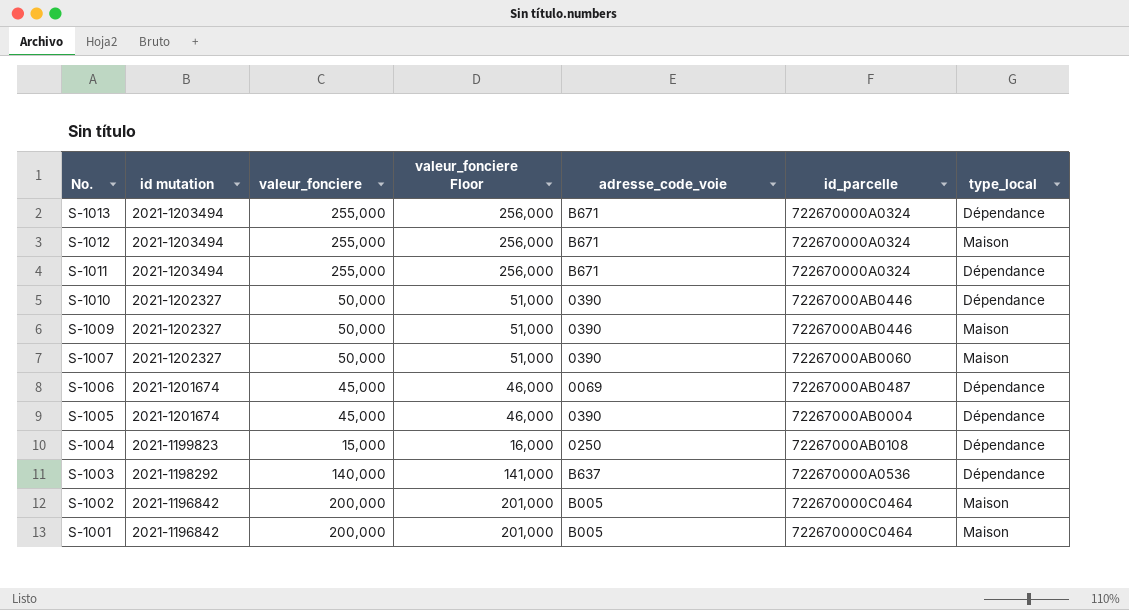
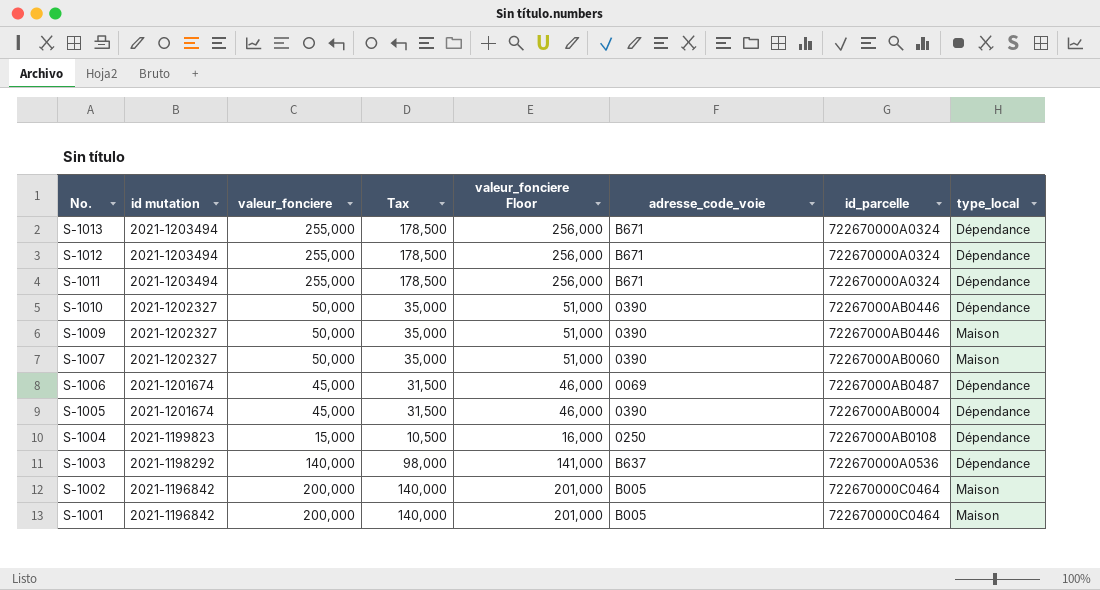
column Tax | formula: none -> [valeur_fonciere] * 0.7
S-1012 | type_local: Maison -> Dépendance

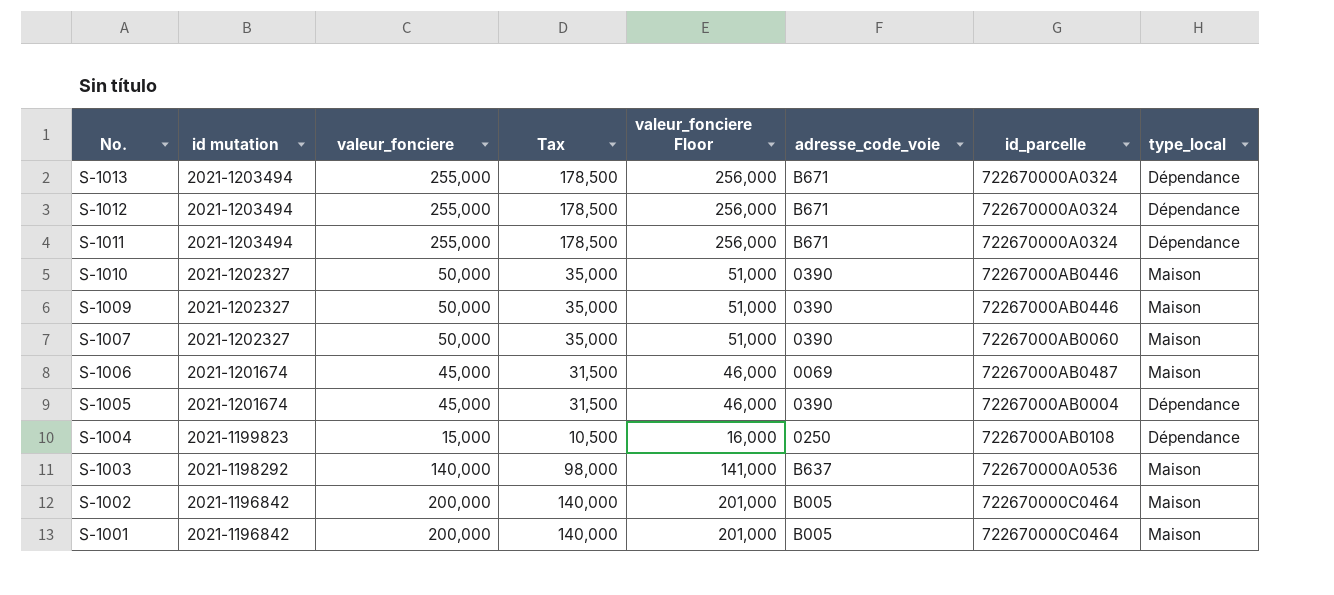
S-1010 | type_local: Dépendance -> Maison
S-1006 | type_local: Dépendance -> Maison
S-1003 | type_local: Dépendance -> Maison

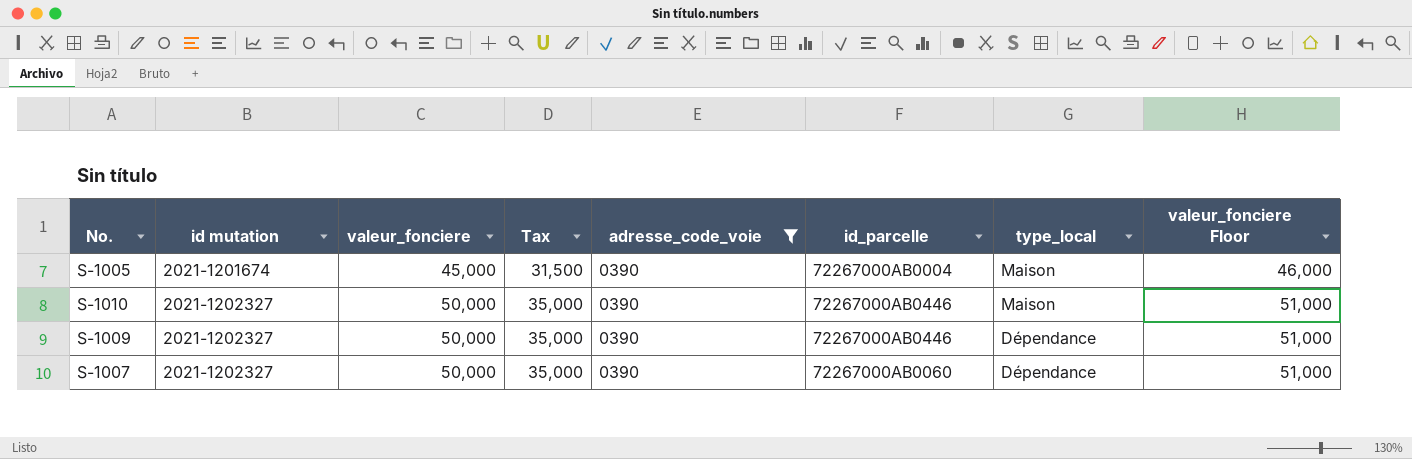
filter: none -> adresse_code_voie = 0390
row order: No. descending -> id mutation ascending
column valeur_fonciere Floor | position: 5 -> 8
S-1005 | type_local: Dépendance -> Maison
S-1009 | type_local: Maison -> Dépendance
S-1007 | type_local: Maison -> Dépendance

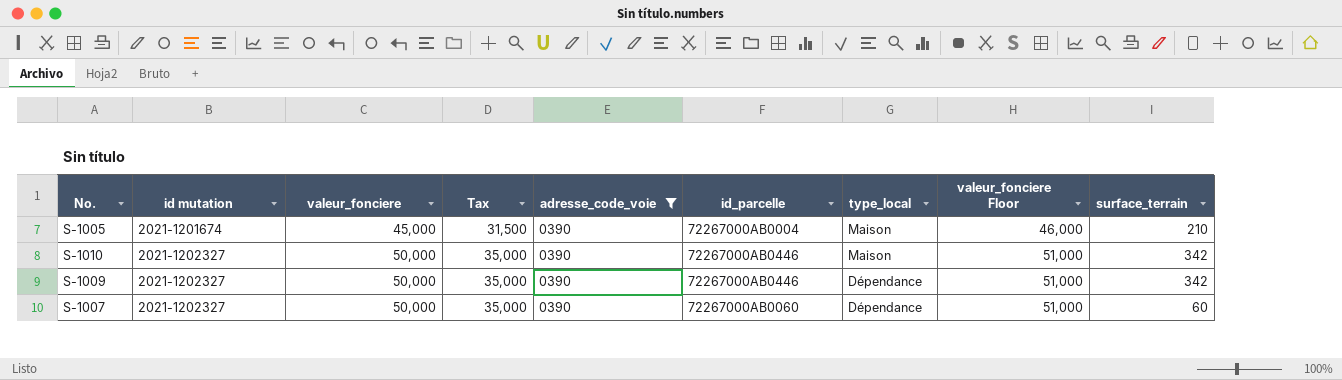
column surface_terrain | position: none -> 9

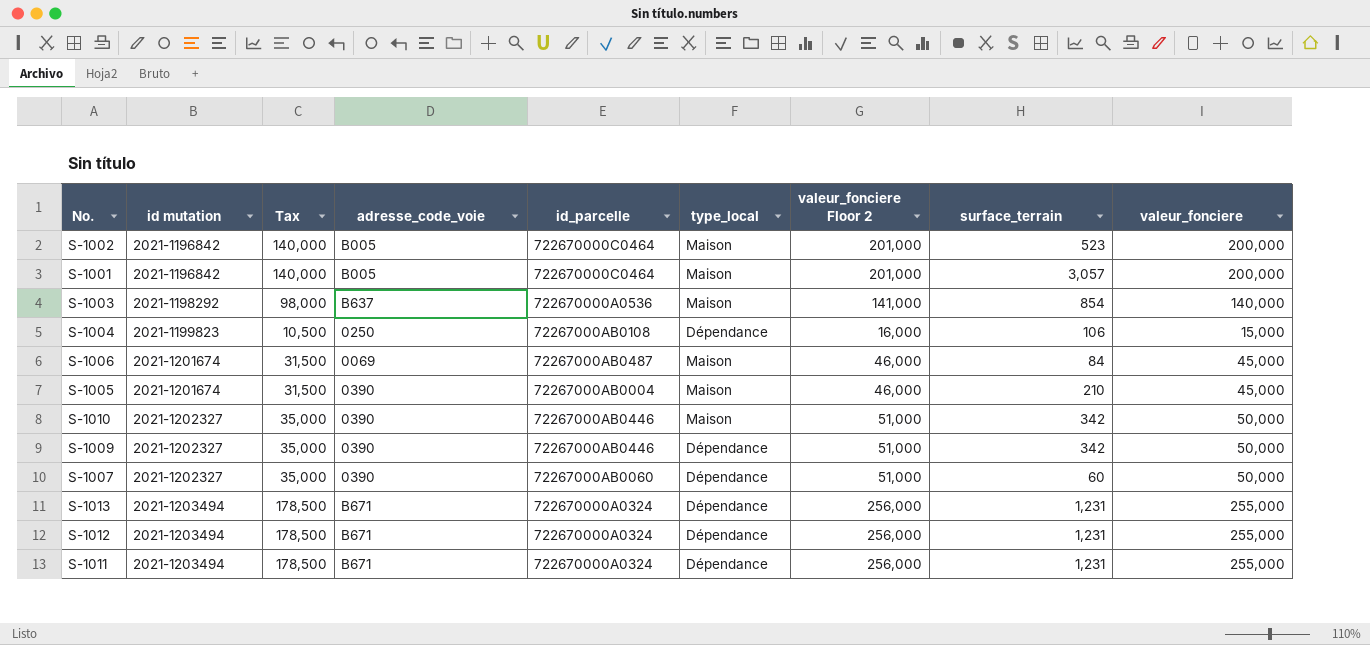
filter: adresse_code_voie = 0390 -> none
column name: valeur_fonciere Floor -> valeur_fonciere Floor 2
column valeur_fonciere | position: 3 -> 9

